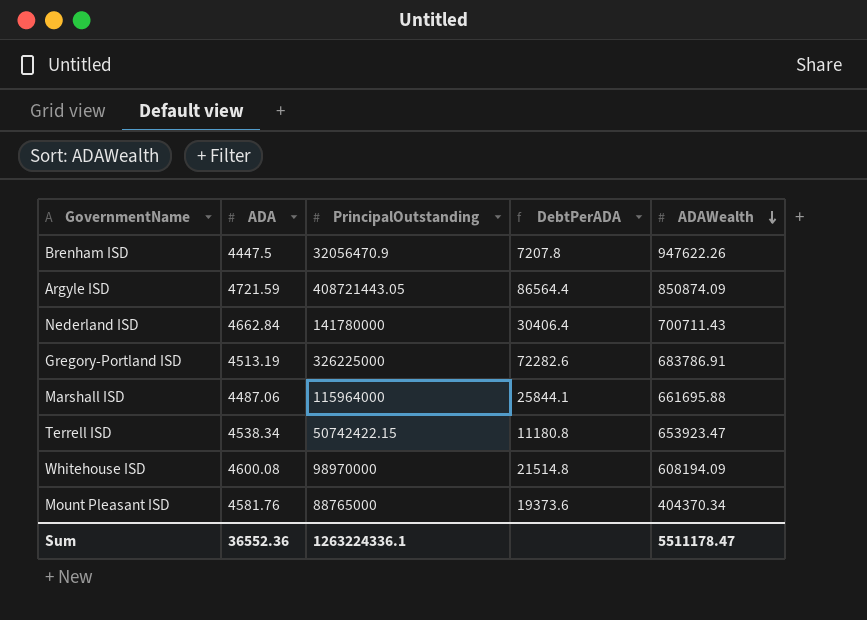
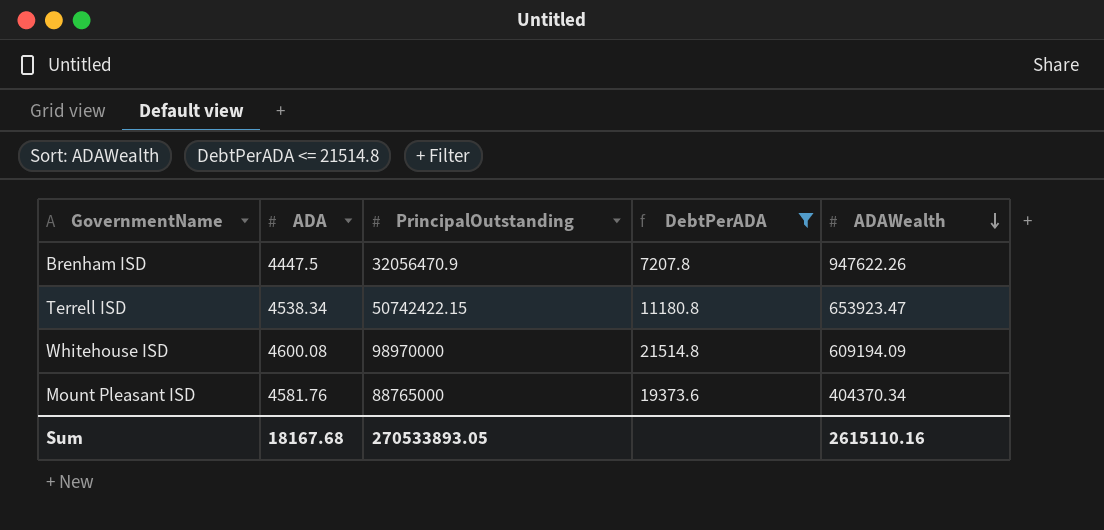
filter: none -> DebtPerADA <= 21514.8
Whitehouse ISD | ADAWealth: 608194.09 -> 609194.09
Sum | ADA: 36552.36 -> 18167.68
Sum | PrincipalOutstanding: 1263224336.1 -> 270533893.05
Sum | ADAWealth: 5511178.47 -> 2615110.16

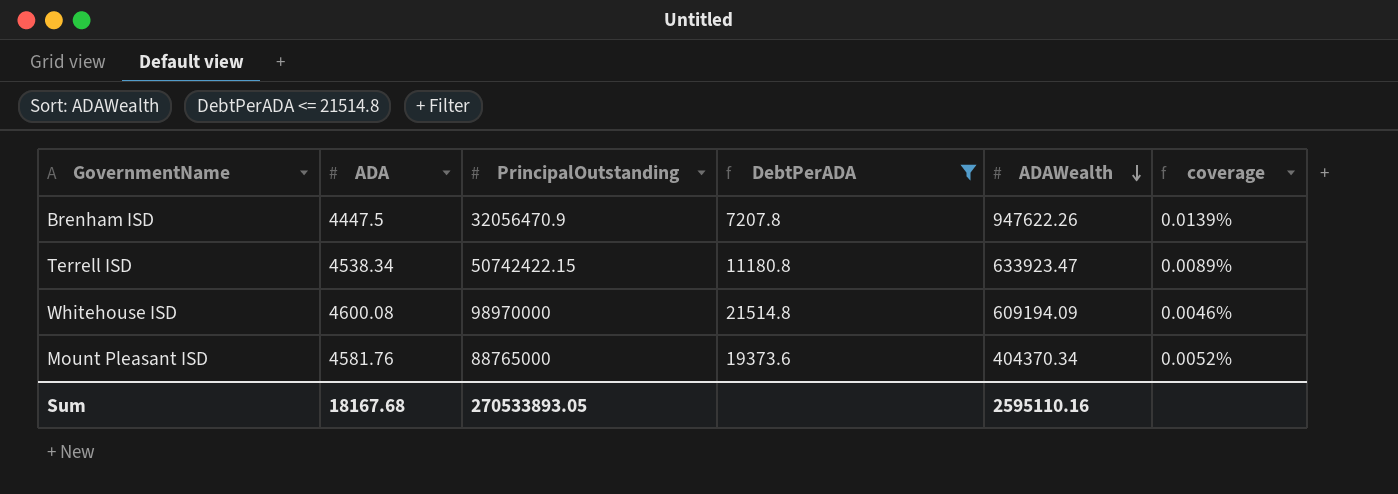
column coverage | formula: none -> [ADA] / [PrincipalOutstanding]
Terrell ISD | ADAWealth: 653923.47 -> 633923.47
Sum | ADAWealth: 2615110.16 -> 2595110.16

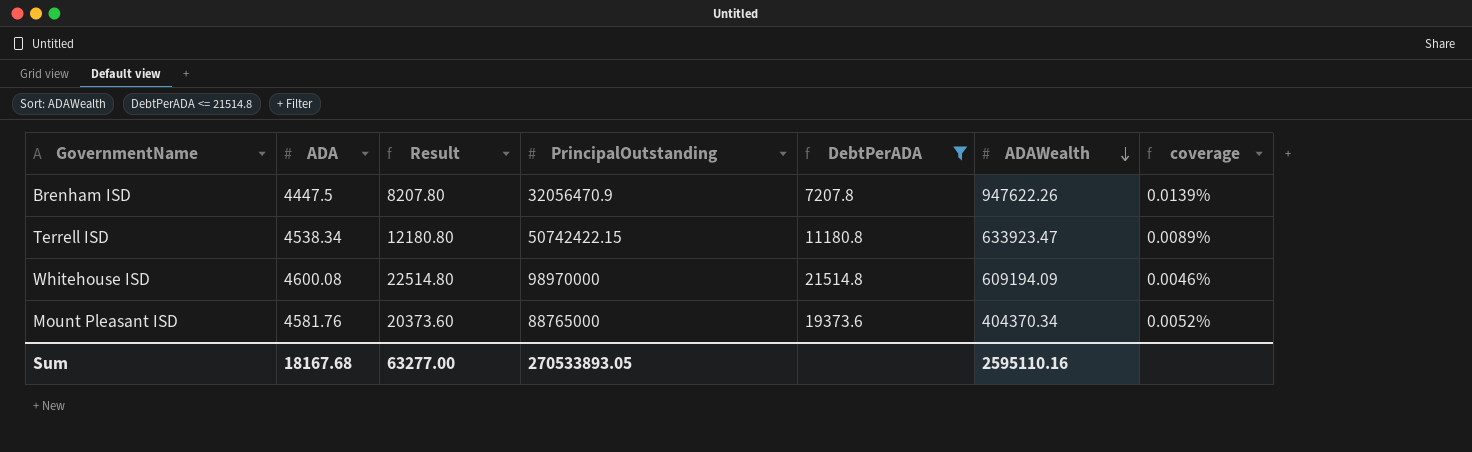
column Result | formula: none -> [DebtPerADA] + 1000

